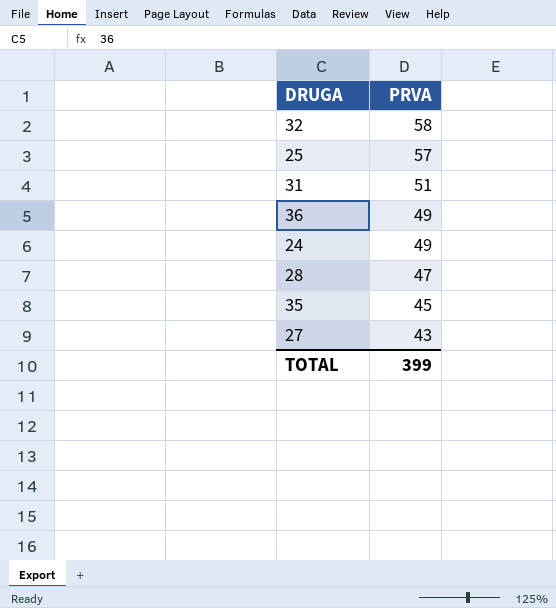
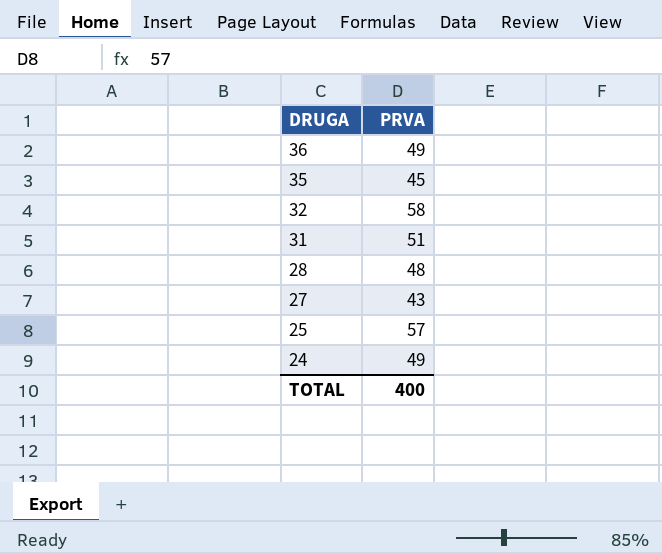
row order: PRVA descending -> DRUGA descending
28 | PRVA: 47 -> 48
TOTAL | PRVA: 399 -> 400

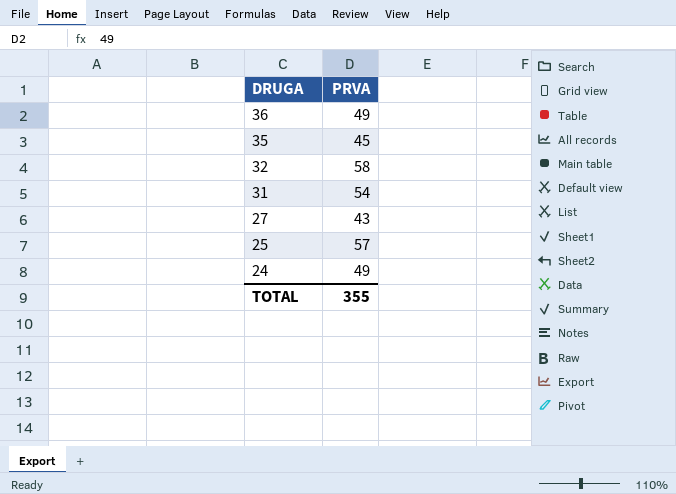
row 28: 48 -> none
31 | PRVA: 51 -> 54
TOTAL | PRVA: 400 -> 355

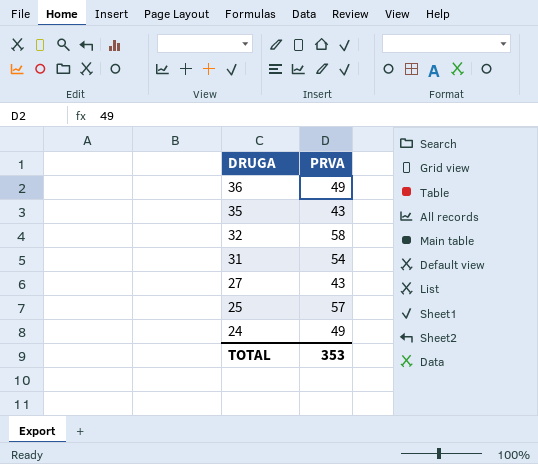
35 | PRVA: 45 -> 43
TOTAL | PRVA: 355 -> 353

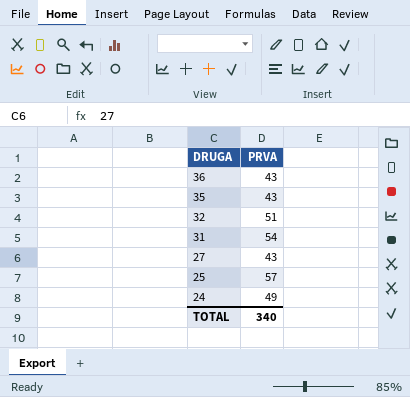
36 | PRVA: 49 -> 43
32 | PRVA: 58 -> 51
TOTAL | PRVA: 353 -> 340

